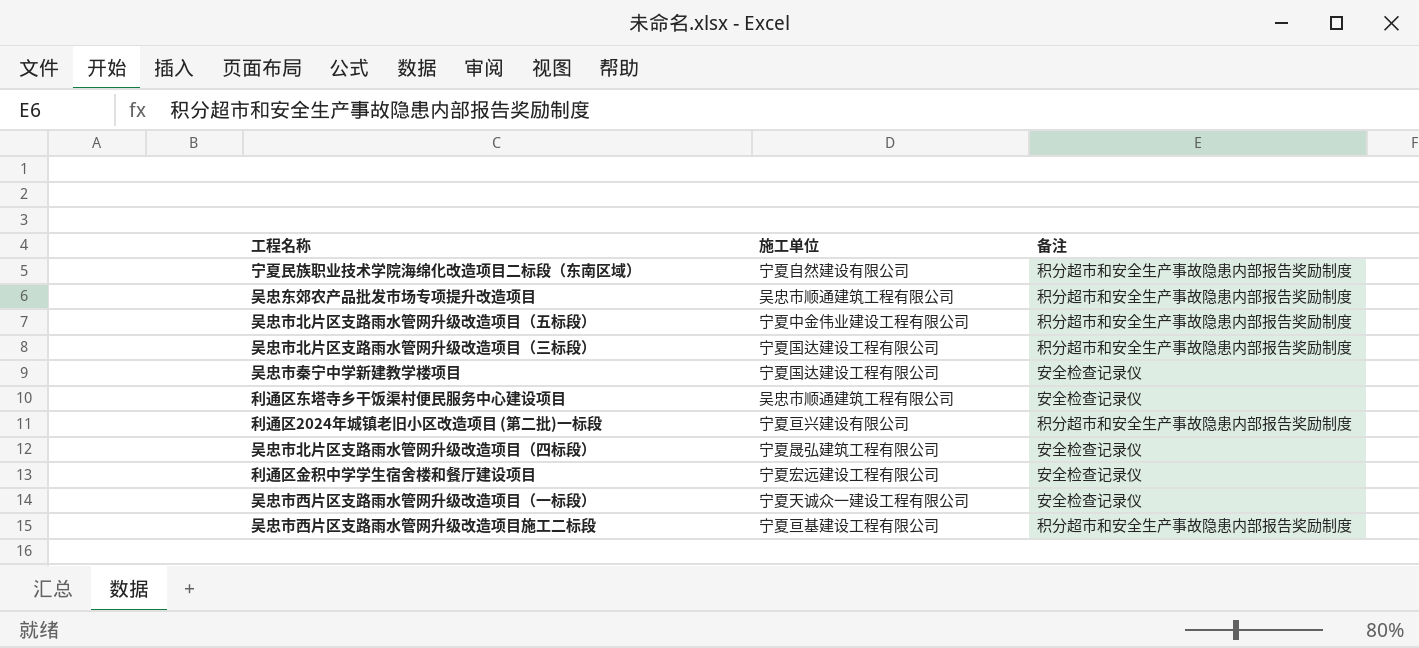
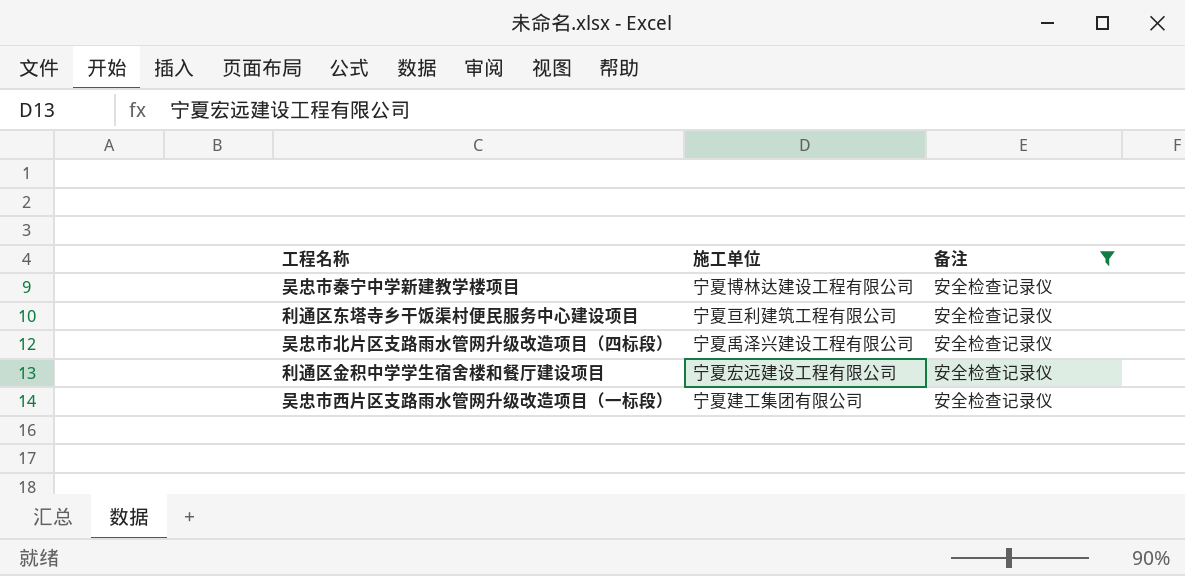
filter: none -> 备注 = 安全检查记录仪
吴忠市秦宁中学新建教学楼项目 | 施工单位: 宁夏国达建设工程有限公司 -> 宁夏博林达建设工程有限公司
利通区东塔寺乡干饭渠村便民服务中心建设项目 | 施工单位: 吴忠市顺通建筑工程有限公司 -> 宁夏亘利建筑工程有限公司
吴忠市北片区支路雨水管网升级改造项目（四标段） | 施工单位: 宁夏晟弘建筑工程有限公司 -> 宁夏禹泽兴建设工程有限公司
吴忠市西片区支路雨水管网升级改造项目（一标段） | 施工单位: 宁夏天诚众一建设工程有限公司 -> 宁夏建工集团有限公司

